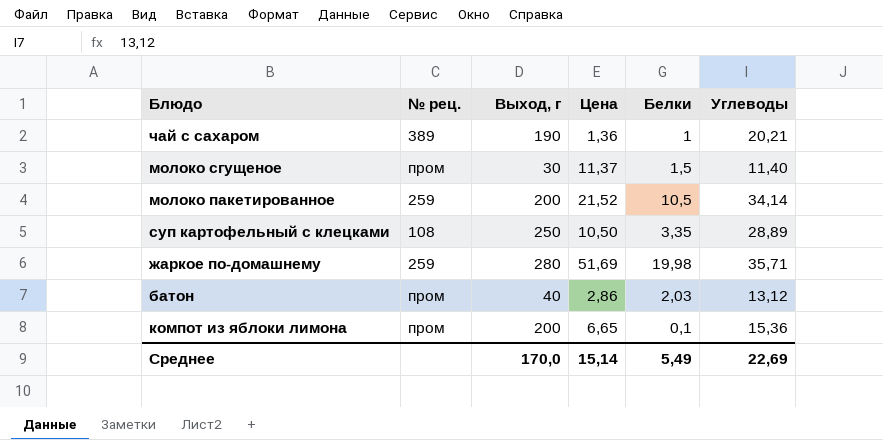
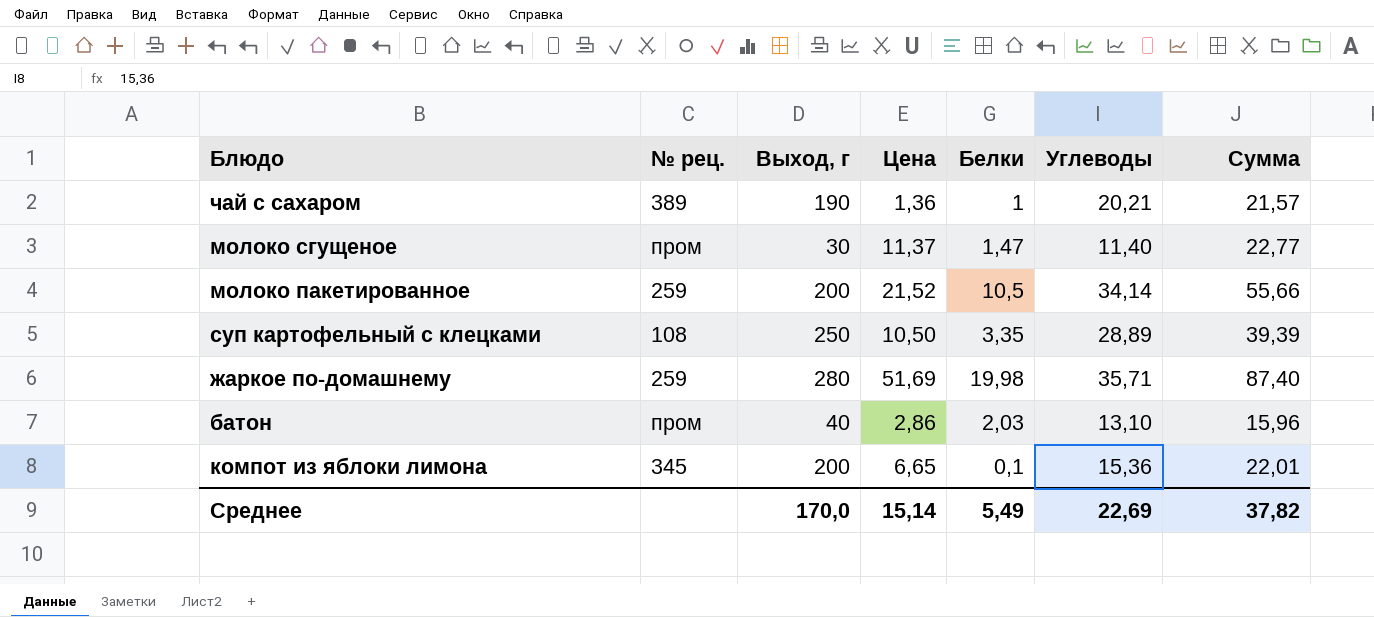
column Сумма | formula: none -> [Цена] + [Углеводы]
молоко сгущеное | Белки: 1,5 -> 1,47
батон | Углеводы: 13,12 -> 13,10
компот из яблоки лимона | № рец.: пром -> 345

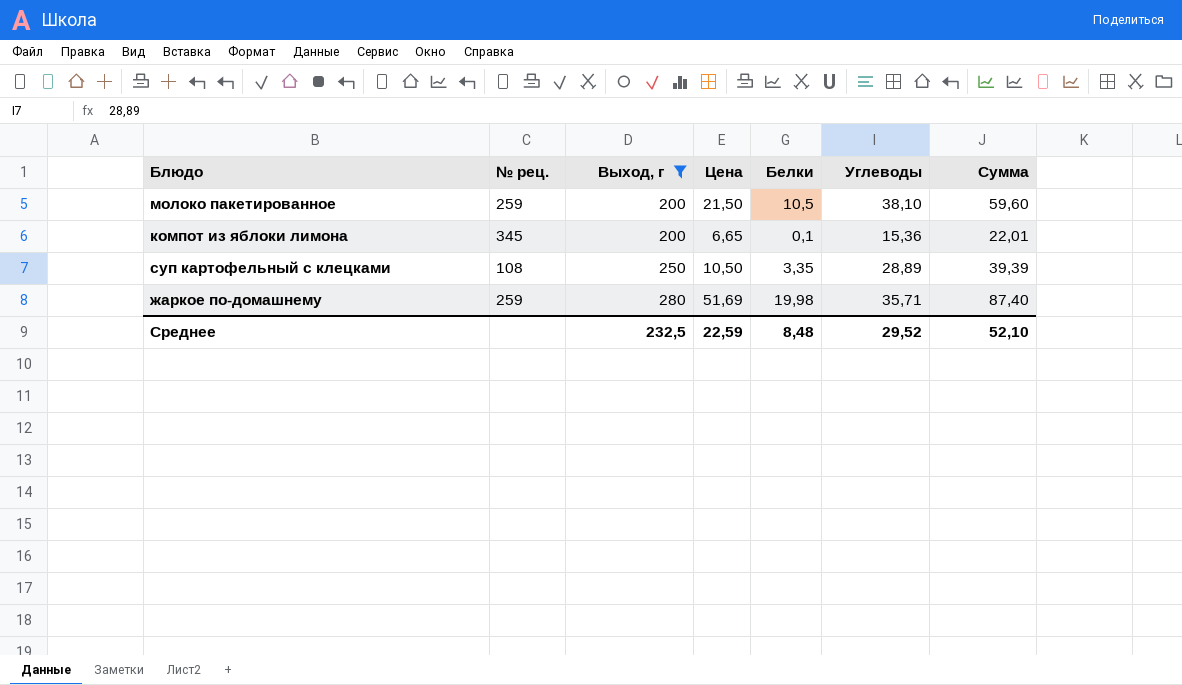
filter: none -> Выход, г >= 200
row order: none -> Выход, г ascending
молоко пакетированное | Цена: 21,52 -> 21,50
молоко пакетированное | Углеводы: 34,14 -> 38,10
молоко пакетированное | Сумма: 55,66 -> 59,60
Среднее | Выход, г: 170,0 -> 232,5
Среднее | Цена: 15,14 -> 22,59
Среднее | Белки: 5,49 -> 8,48
Среднее | Углеводы: 22,69 -> 29,52
Среднее | Сумма: 37,82 -> 52,10

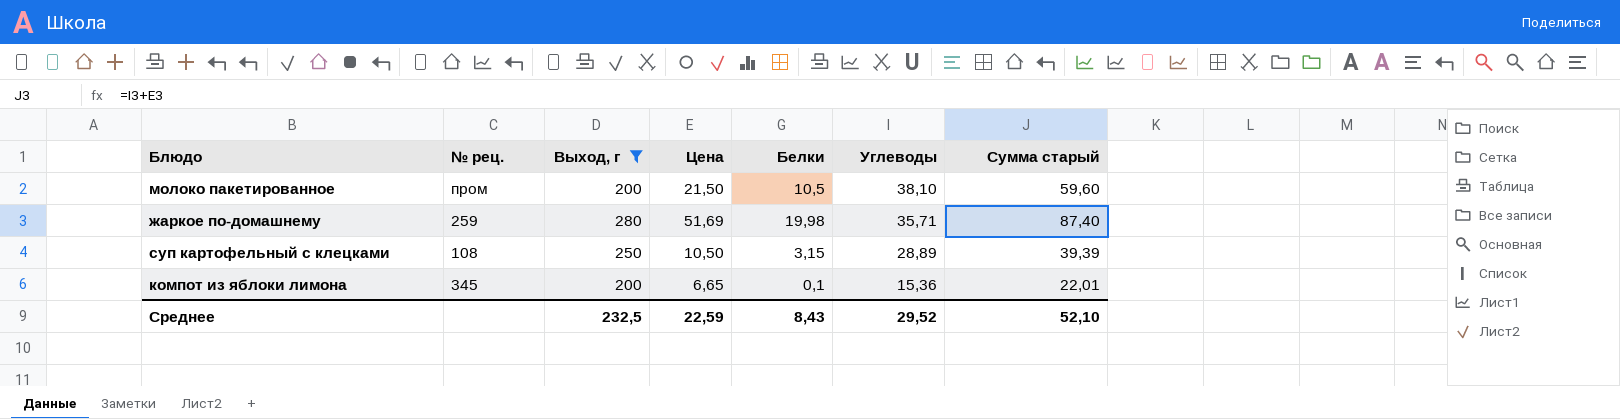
row order: Выход, г ascending -> Углеводы descending
column name: Сумма -> Сумма старый
молоко пакетированное | № рец.: 259 -> пром
суп картофельный с клецками | Белки: 3,35 -> 3,15
Среднее | Белки: 8,48 -> 8,43

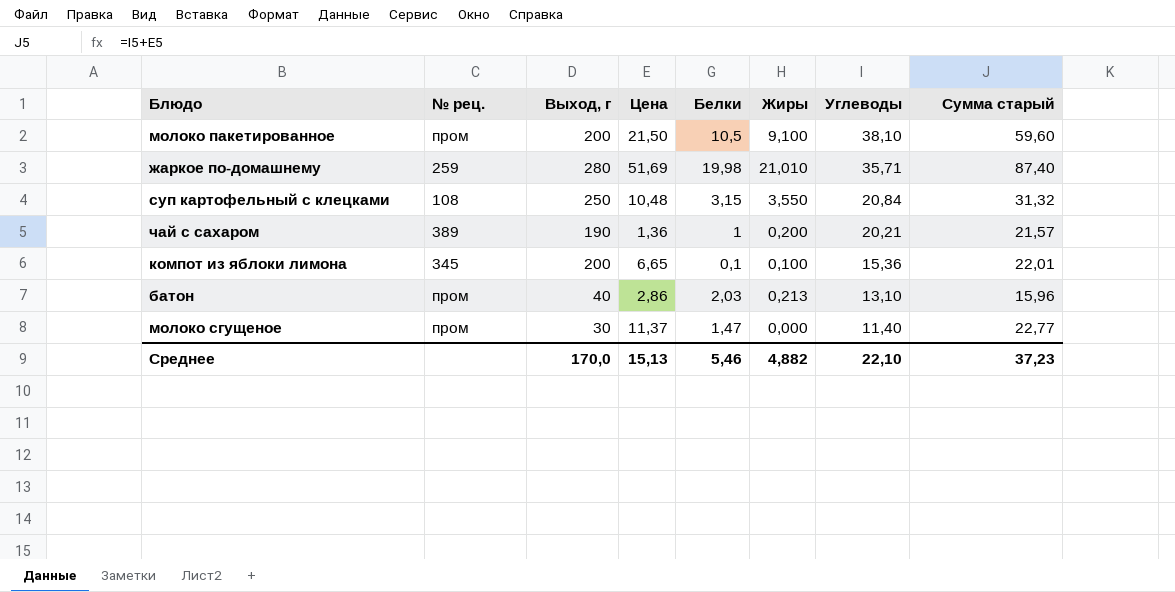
filter: Выход, г >= 200 -> none
column Жиры | position: none -> 6
суп картофельный с клецками | Цена: 10,50 -> 10,48
суп картофельный с клецками | Углеводы: 28,89 -> 20,84
суп картофельный с клецками | Сумма старый: 39,39 -> 31,32
Среднее | Выход, г: 232,5 -> 170,0
Среднее | Цена: 22,59 -> 15,13
Среднее | Белки: 8,43 -> 5,46
Среднее | Углеводы: 29,52 -> 22,10
Среднее | Сумма старый: 52,10 -> 37,23

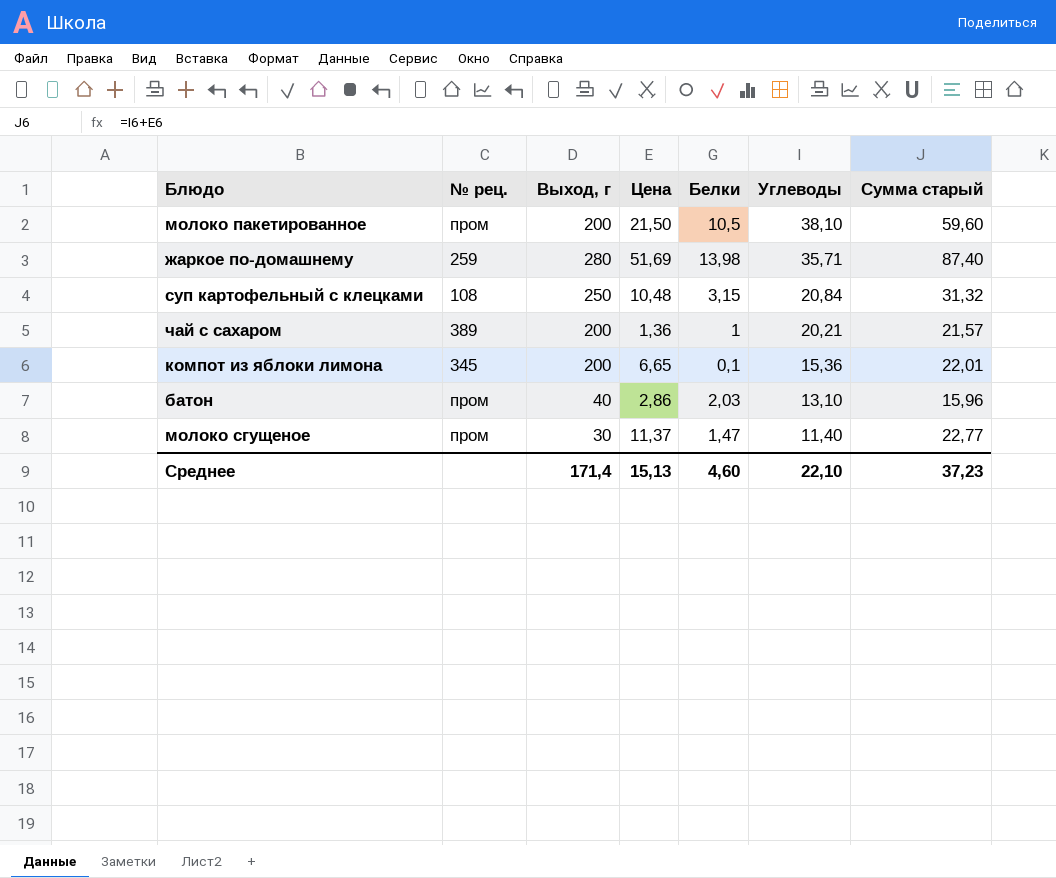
column Жиры | position: 6 -> none
жаркое по-домашнему | Белки: 19,98 -> 13,98
чай с сахаром | Выход, г: 190 -> 200
Среднее | Выход, г: 170,0 -> 171,4
Среднее | Белки: 5,46 -> 4,60

